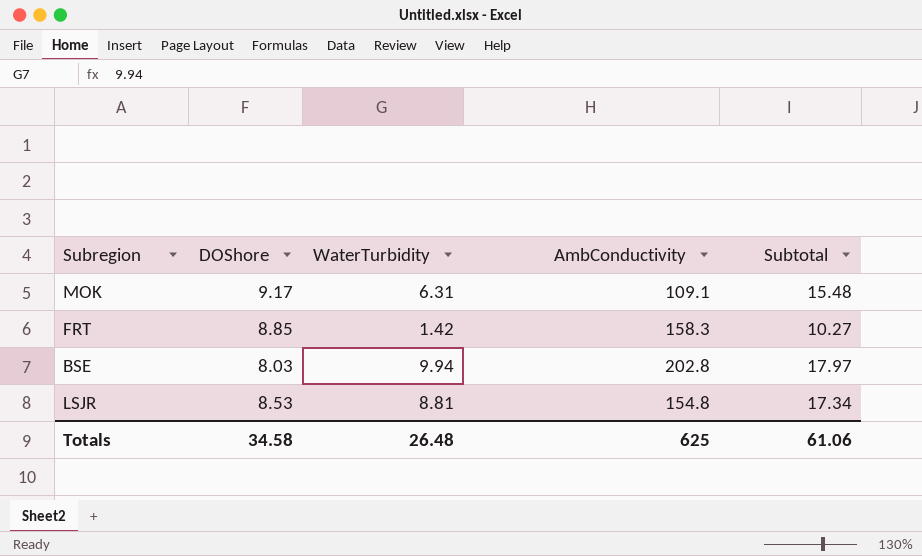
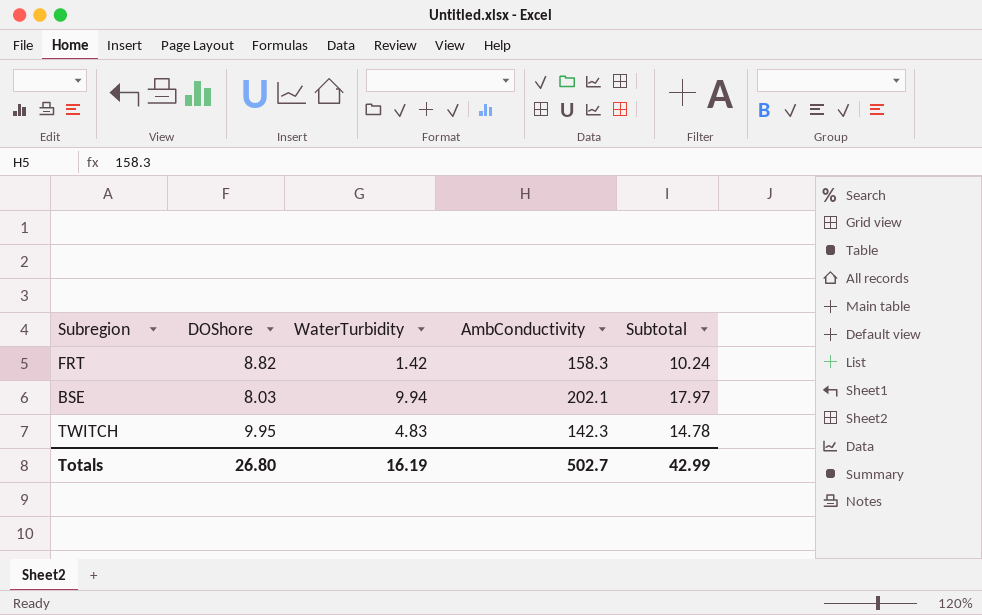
row MOK: 9.17 | 6.31 | 109.1 | 15.48 -> none
row LSJR: 8.53 | 8.81 | 154.8 | 17.34 -> none
FRT | DOShore: 8.85 -> 8.82
FRT | Subtotal: 10.27 -> 10.24
BSE | AmbConductivity: 202.8 -> 202.1
row TWITCH: none -> 9.95 | 4.83 | 142.3 | 14.78
Totals | DOShore: 34.58 -> 26.80
Totals | WaterTurbidity: 26.48 -> 16.19
Totals | AmbConductivity: 625 -> 502.7
Totals | Subtotal: 61.06 -> 42.99

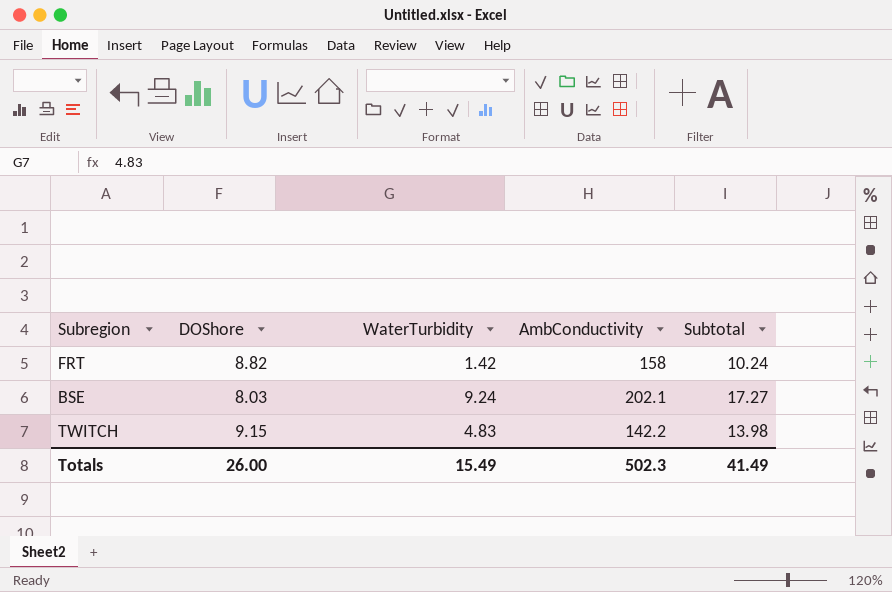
FRT | AmbConductivity: 158.3 -> 158
BSE | WaterTurbidity: 9.94 -> 9.24
BSE | Subtotal: 17.97 -> 17.27
TWITCH | DOShore: 9.95 -> 9.15
TWITCH | AmbConductivity: 142.3 -> 142.2
TWITCH | Subtotal: 14.78 -> 13.98
Totals | DOShore: 26.80 -> 26.00
Totals | WaterTurbidity: 16.19 -> 15.49
Totals | AmbConductivity: 502.7 -> 502.3
Totals | Subtotal: 42.99 -> 41.49

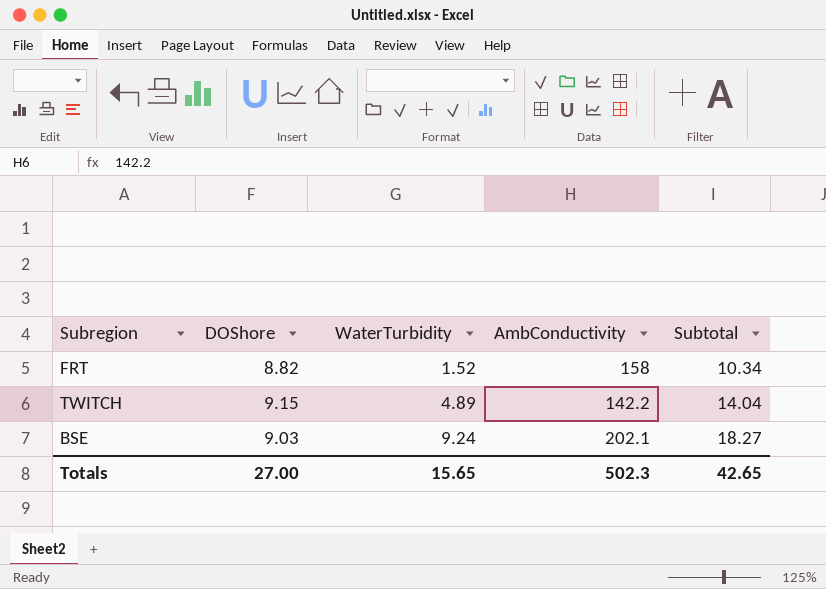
row order: none -> WaterTurbidity ascending
FRT | WaterTurbidity: 1.42 -> 1.52
FRT | Subtotal: 10.24 -> 10.34
TWITCH | WaterTurbidity: 4.83 -> 4.89
TWITCH | Subtotal: 13.98 -> 14.04
BSE | DOShore: 8.03 -> 9.03
BSE | Subtotal: 17.27 -> 18.27
Totals | DOShore: 26.00 -> 27.00
Totals | WaterTurbidity: 15.49 -> 15.65
Totals | Subtotal: 41.49 -> 42.65

